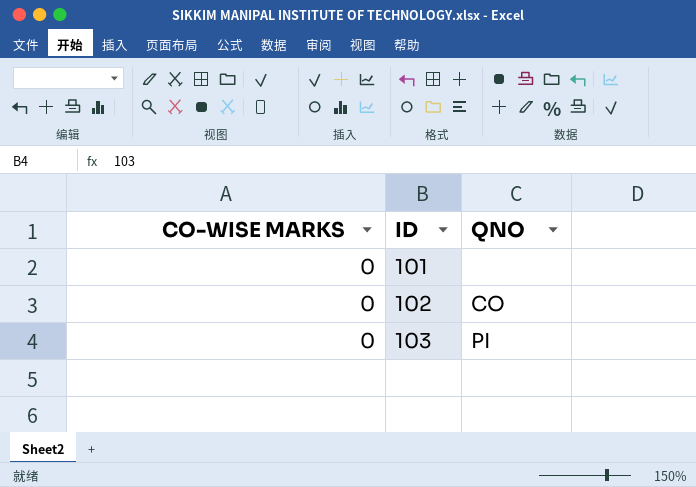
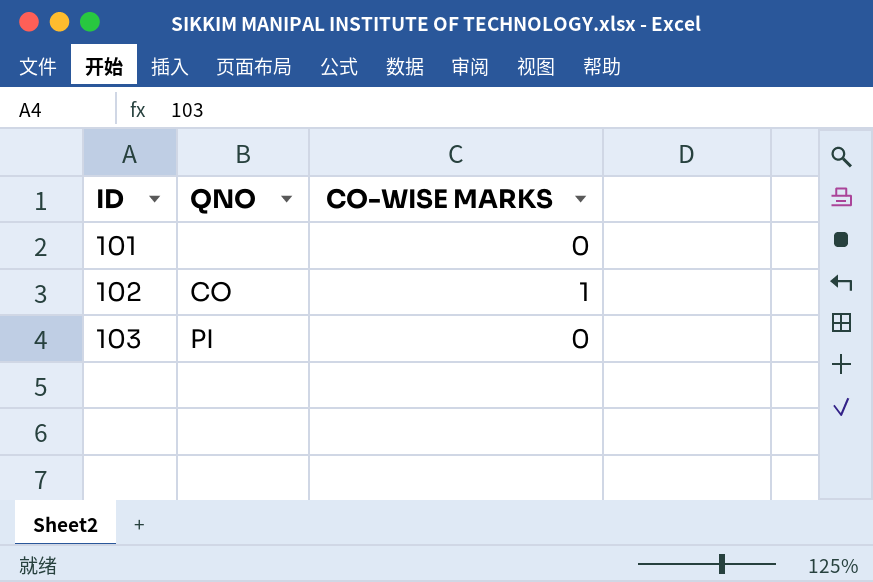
column CO-WISE MARKS | position: 1 -> 3
102 | CO-WISE MARKS: 0 -> 1

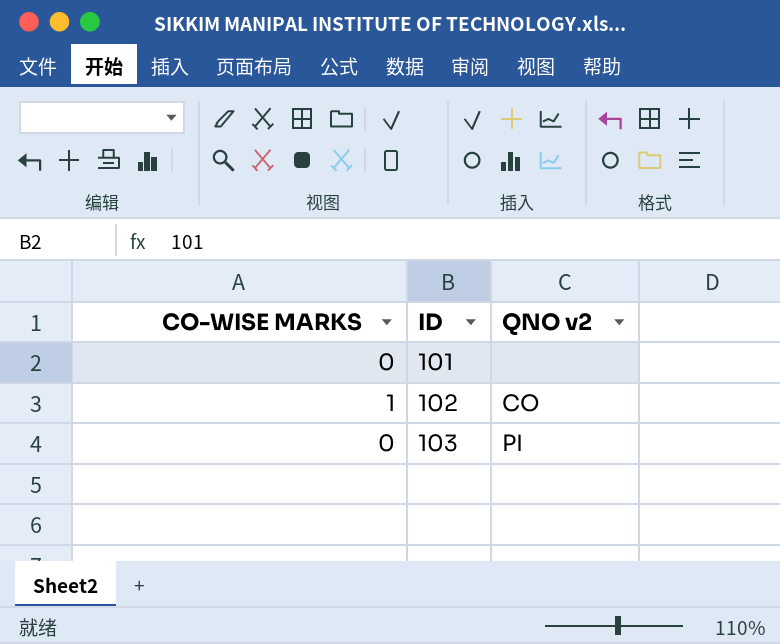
column CO-WISE MARKS | position: 3 -> 1
column name: QNO -> QNO v2

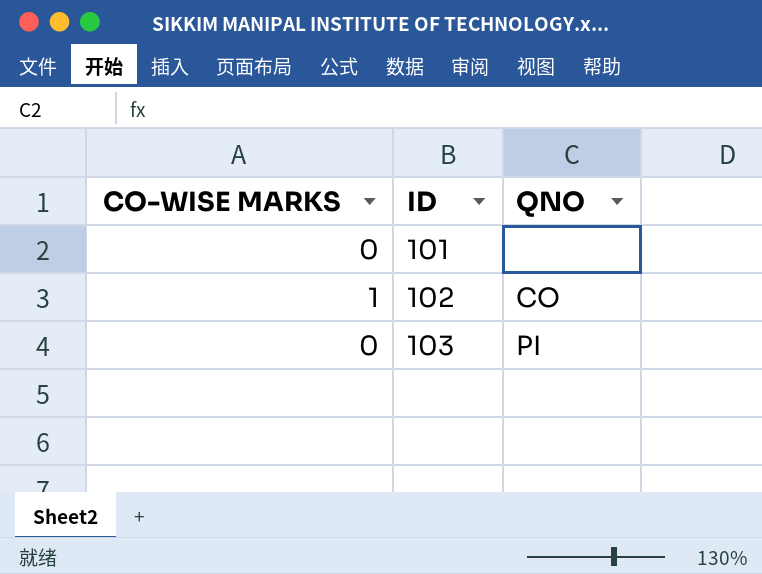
column name: QNO v2 -> QNO

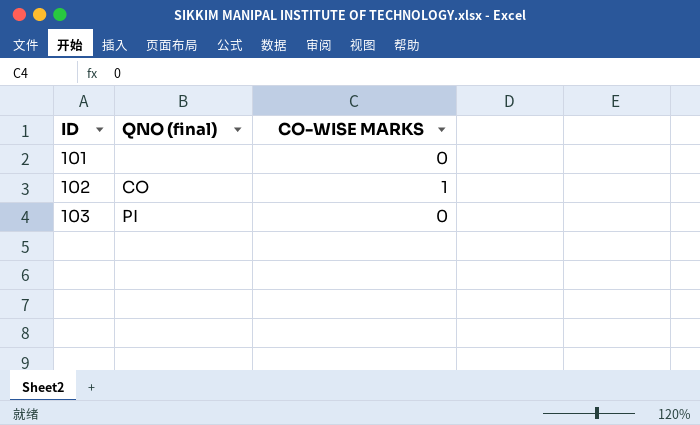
column name: QNO -> QNO (final)
column CO-WISE MARKS | position: 1 -> 3

